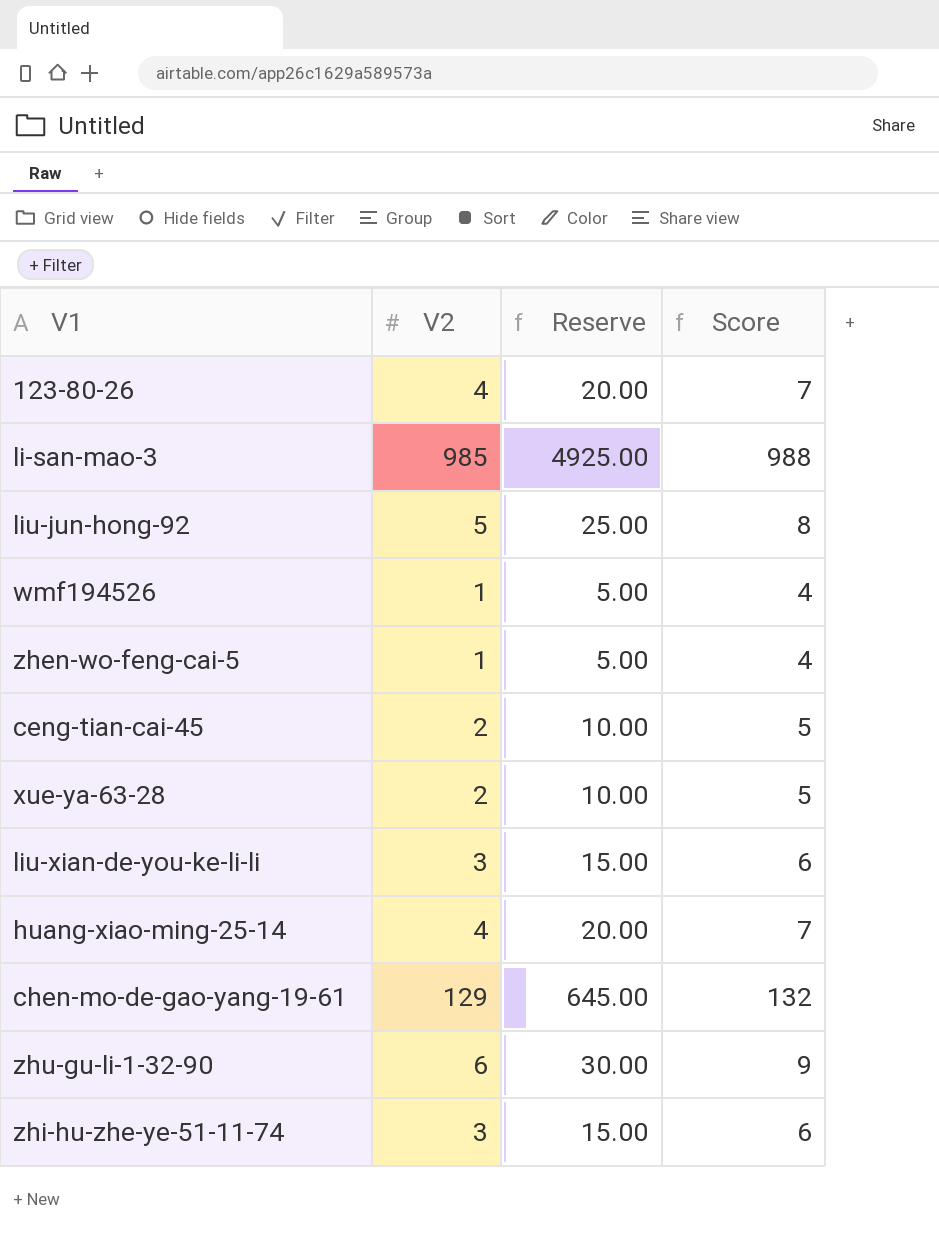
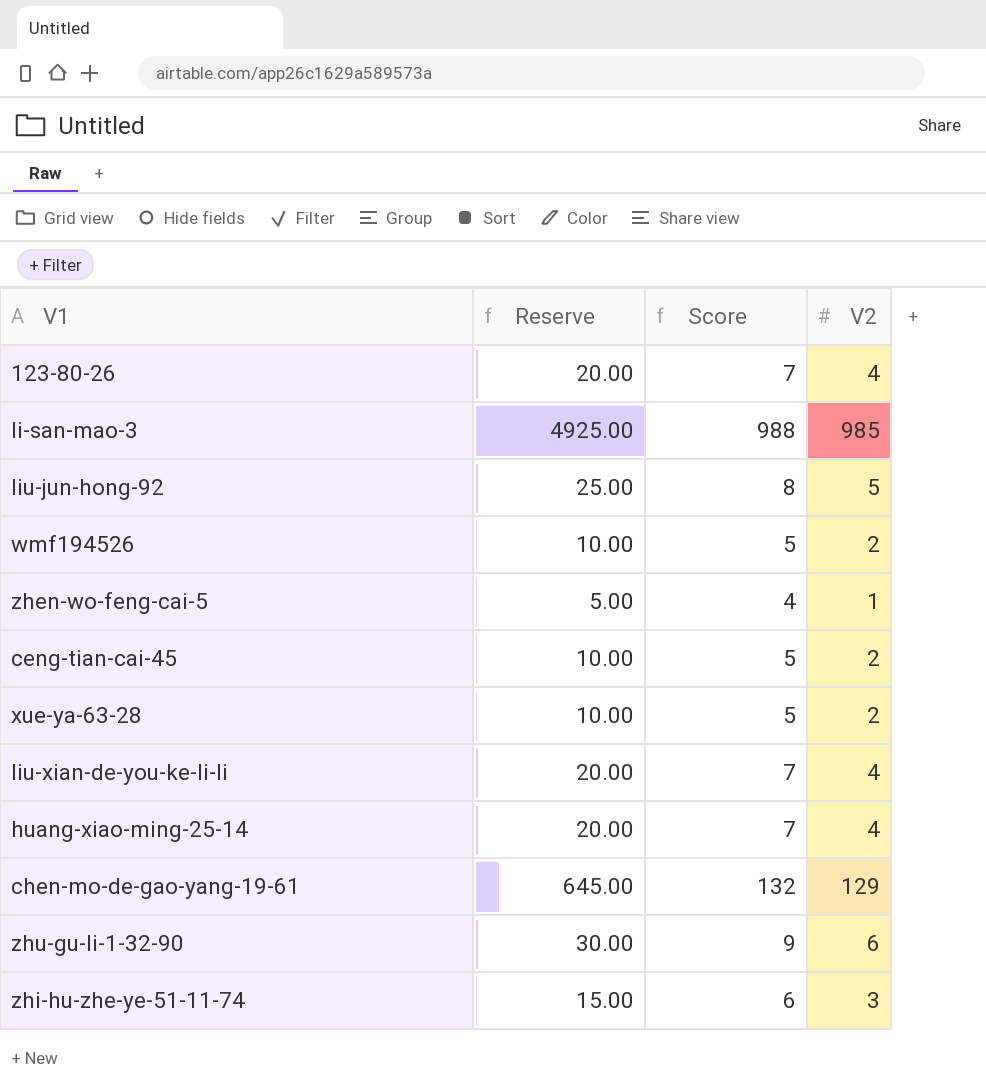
column V2 | position: 2 -> 4
wmf194526 | Reserve: 5.00 -> 10.00
wmf194526 | Score: 4 -> 5
wmf194526 | V2: 1 -> 2
liu-xian-de-you-ke-li-li | Reserve: 15.00 -> 20.00
liu-xian-de-you-ke-li-li | Score: 6 -> 7
liu-xian-de-you-ke-li-li | V2: 3 -> 4

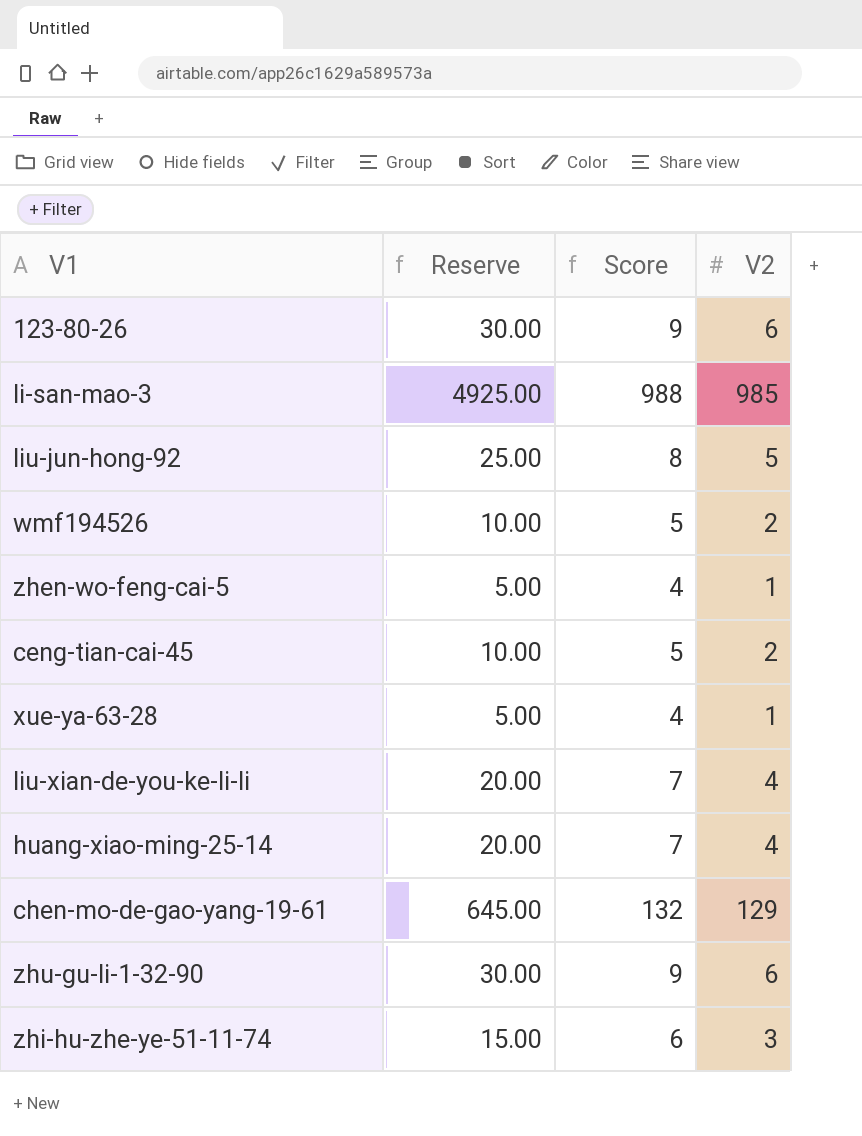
123-80-26 | Reserve: 20.00 -> 30.00
123-80-26 | Score: 7 -> 9
123-80-26 | V2: 4 -> 6
xue-ya-63-28 | Reserve: 10.00 -> 5.00
xue-ya-63-28 | Score: 5 -> 4
xue-ya-63-28 | V2: 2 -> 1

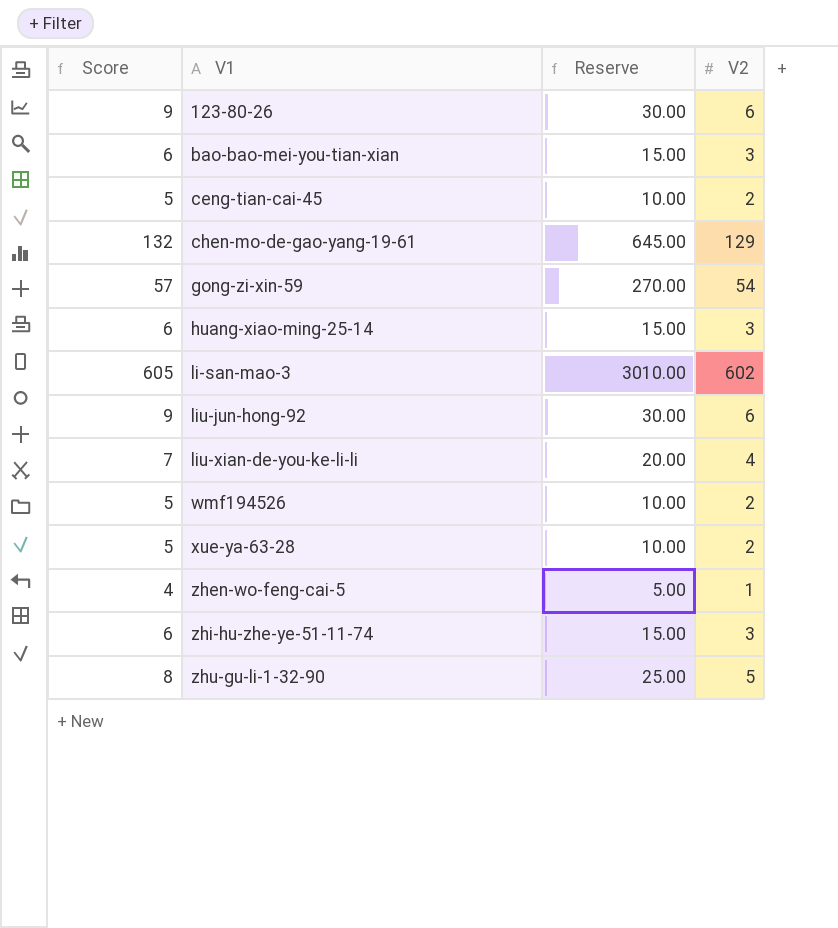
row order: none -> V1 ascending
column Score | position: 3 -> 1
row bao-bao-mei-you-tian-xian: none -> 6 | 15.00 | 3
row gong-zi-xin-59: none -> 57 | 270.00 | 54
huang-xiao-ming-25-14 | Score: 7 -> 6
huang-xiao-ming-25-14 | Reserve: 20.00 -> 15.00
huang-xiao-ming-25-14 | V2: 4 -> 3
li-san-mao-3 | Score: 988 -> 605
li-san-mao-3 | Reserve: 4925.00 -> 3010.00
li-san-mao-3 | V2: 985 -> 602
liu-jun-hong-92 | Score: 8 -> 9
liu-jun-hong-92 | Reserve: 25.00 -> 30.00
liu-jun-hong-92 | V2: 5 -> 6
xue-ya-63-28 | Score: 4 -> 5
xue-ya-63-28 | Reserve: 5.00 -> 10.00
xue-ya-63-28 | V2: 1 -> 2
zhu-gu-li-1-32-90 | Score: 9 -> 8
zhu-gu-li-1-32-90 | Reserve: 30.00 -> 25.00
zhu-gu-li-1-32-90 | V2: 6 -> 5

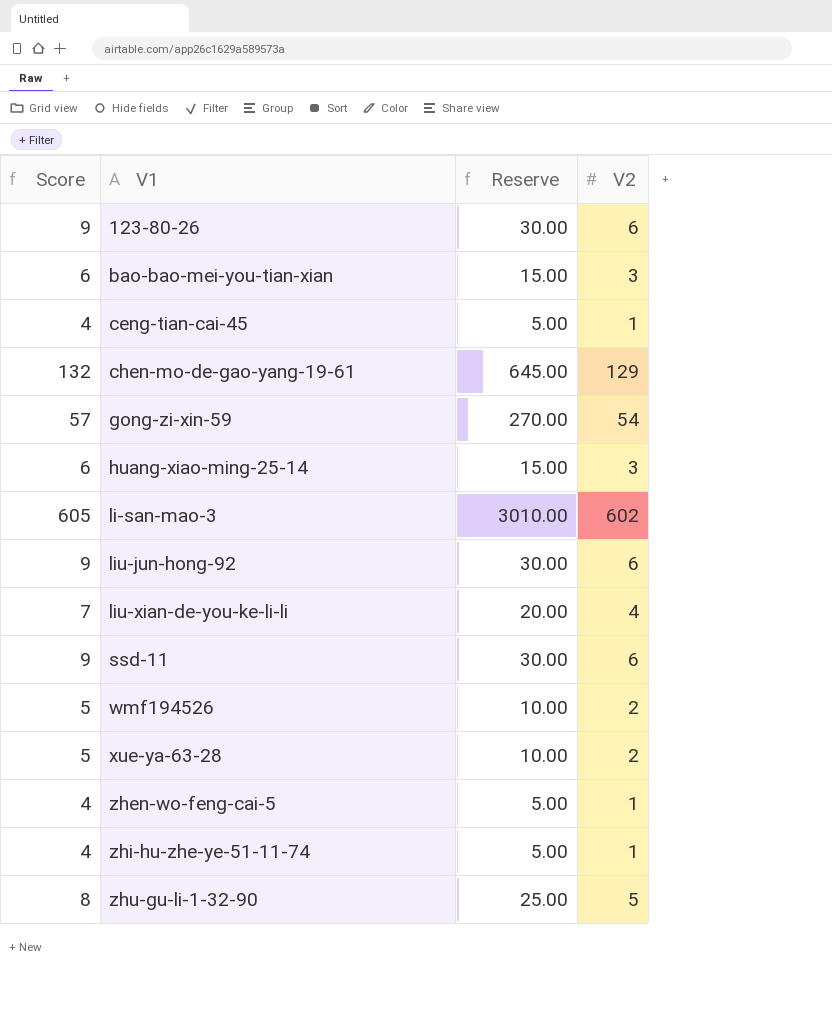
ceng-tian-cai-45 | Score: 5 -> 4
ceng-tian-cai-45 | Reserve: 10.00 -> 5.00
ceng-tian-cai-45 | V2: 2 -> 1
row ssd-11: none -> 9 | 30.00 | 6
zhi-hu-zhe-ye-51-11-74 | Score: 6 -> 4
zhi-hu-zhe-ye-51-11-74 | Reserve: 15.00 -> 5.00
zhi-hu-zhe-ye-51-11-74 | V2: 3 -> 1

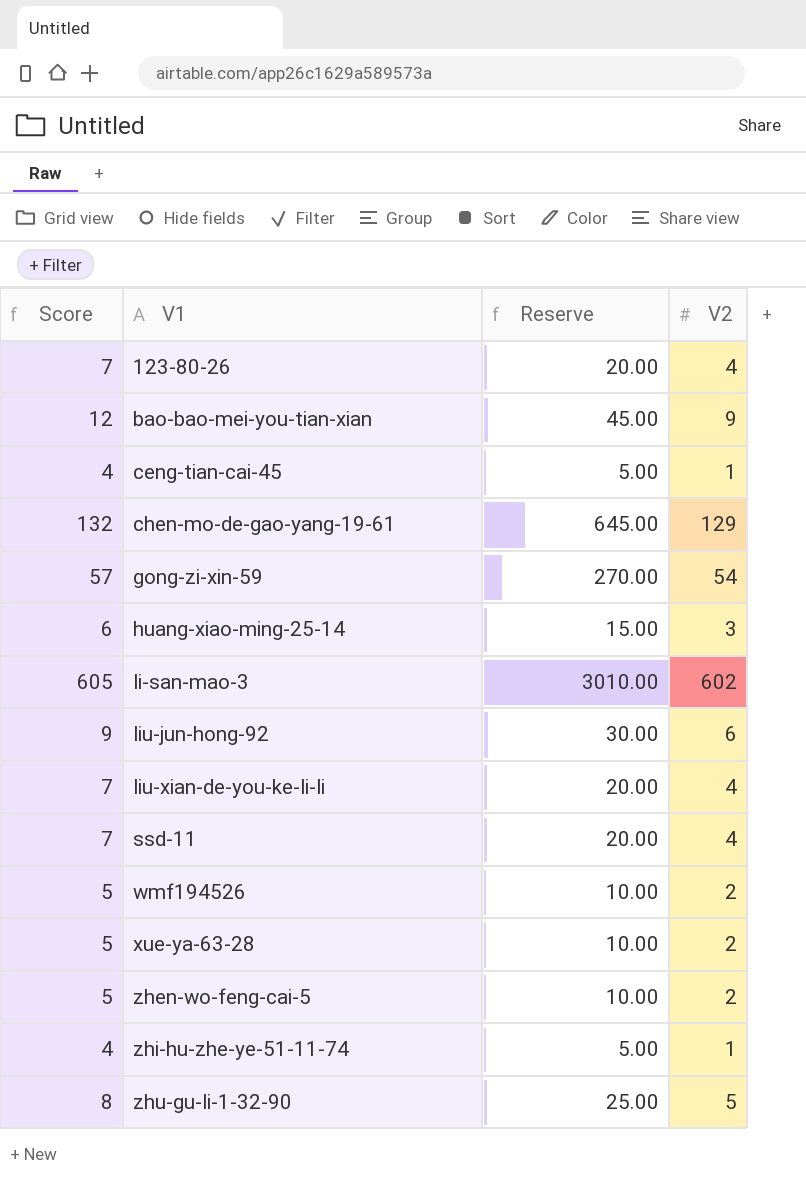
123-80-26 | Score: 9 -> 7
123-80-26 | Reserve: 30.00 -> 20.00
123-80-26 | V2: 6 -> 4
bao-bao-mei-you-tian-xian | Score: 6 -> 12
bao-bao-mei-you-tian-xian | Reserve: 15.00 -> 45.00
bao-bao-mei-you-tian-xian | V2: 3 -> 9
ssd-11 | Score: 9 -> 7
ssd-11 | Reserve: 30.00 -> 20.00
ssd-11 | V2: 6 -> 4
zhen-wo-feng-cai-5 | Score: 4 -> 5
zhen-wo-feng-cai-5 | Reserve: 5.00 -> 10.00
zhen-wo-feng-cai-5 | V2: 1 -> 2

